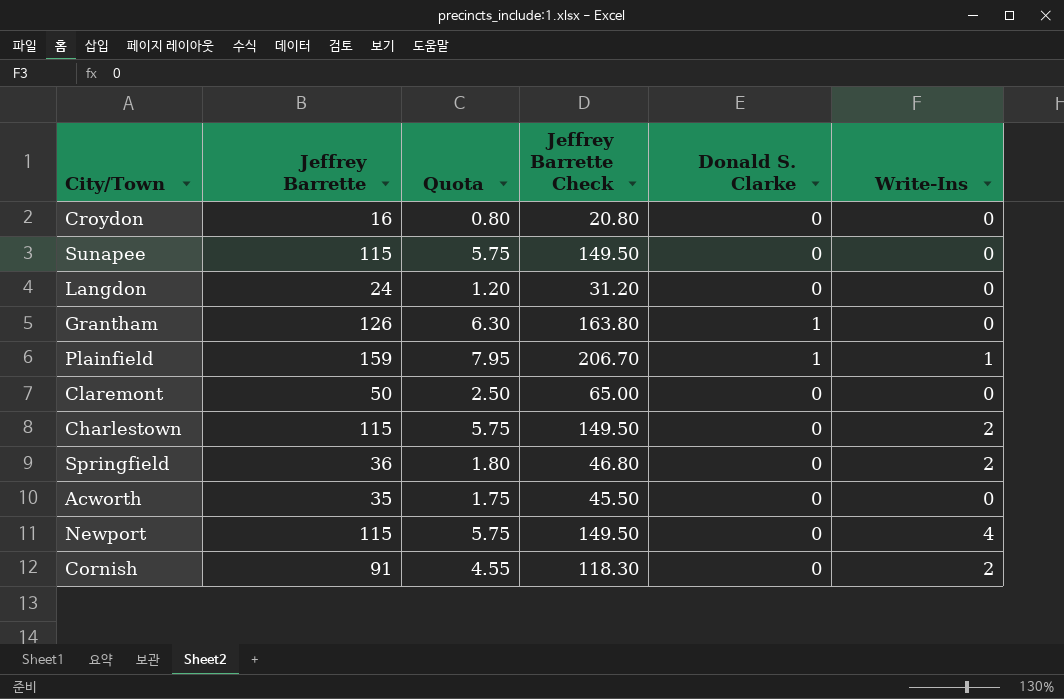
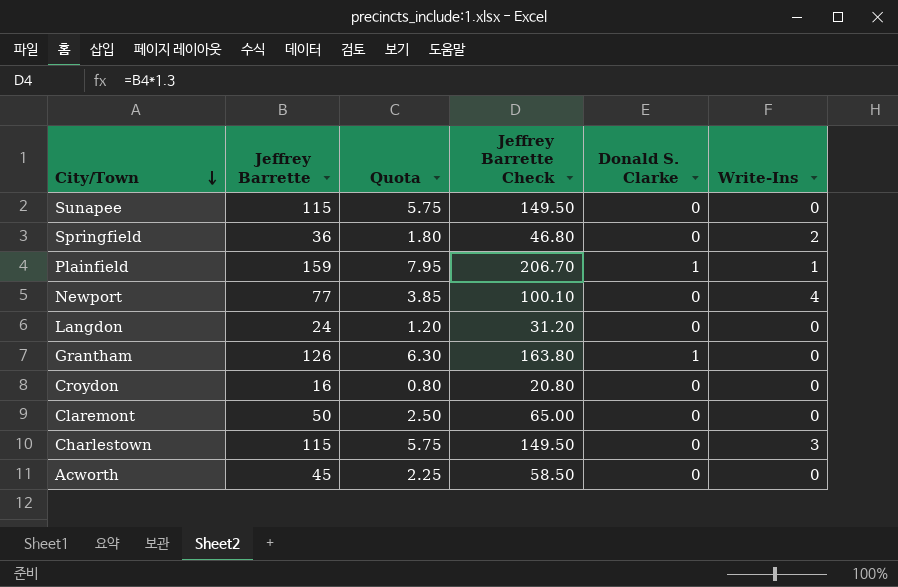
row order: none -> City/Town descending
row Cornish: 91 | 4.55 | 118.30 | 0 | 2 -> none
Newport | Jeffrey Barrette: 115 -> 77
Newport | Quota: 5.75 -> 3.85
Newport | Jeffrey Barrette Check: 149.50 -> 100.10
Charlestown | Write-Ins: 2 -> 3
Acworth | Jeffrey Barrette: 35 -> 45
Acworth | Quota: 1.75 -> 2.25
Acworth | Jeffrey Barrette Check: 45.50 -> 58.50

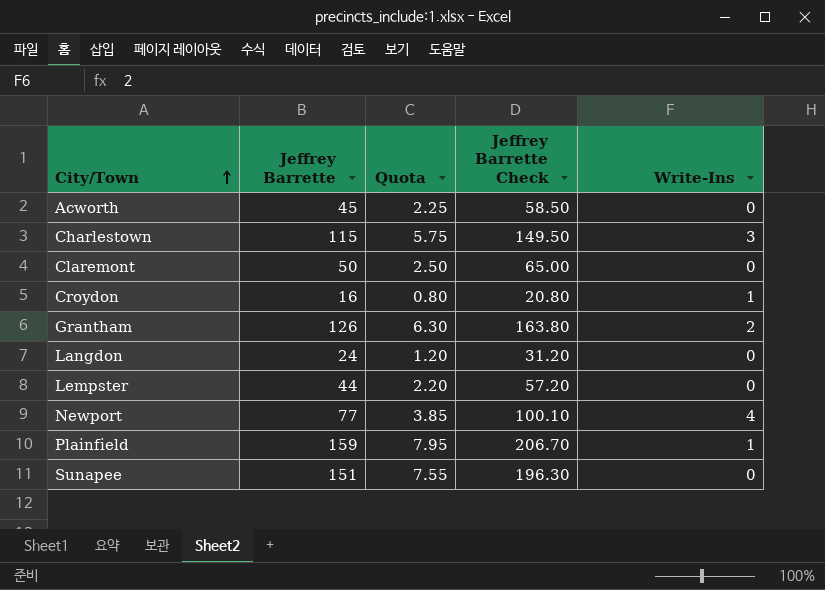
row order: City/Town descending -> City/Town ascending
column Donald S. Clarke | position: 5 -> none
row Springfield: 36 | 1.80 | 46.80 | 0 | 2 -> none
Croydon | Write-Ins: 0 -> 1
Grantham | Write-Ins: 0 -> 2
row Lempster: none -> 44 | 2.20 | 57.20 | 0
Sunapee | Jeffrey Barrette: 115 -> 151
Sunapee | Quota: 5.75 -> 7.55
Sunapee | Jeffrey Barrette Check: 149.50 -> 196.30

